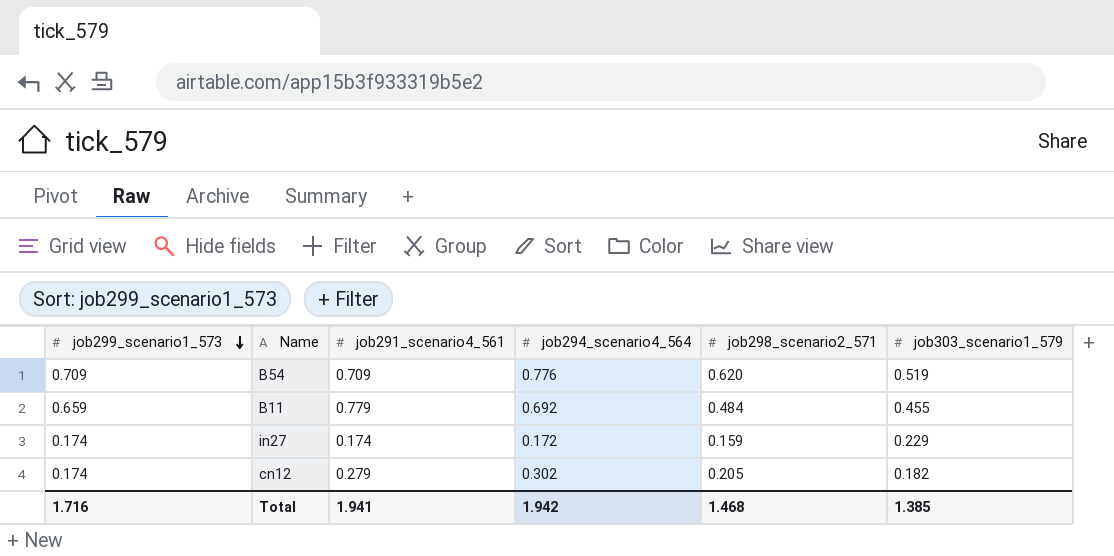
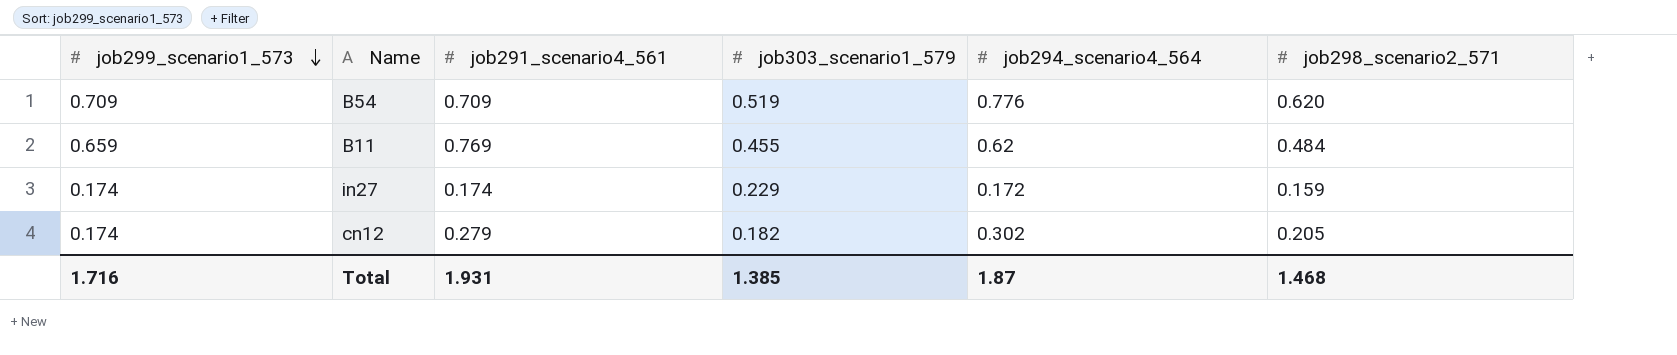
column job303_scenario1_579 | position: 6 -> 4
B11 | job291_scenario4_561: 0.779 -> 0.769
B11 | job294_scenario4_564: 0.692 -> 0.62
Total | job291_scenario4_561: 1.941 -> 1.931
Total | job294_scenario4_564: 1.942 -> 1.87

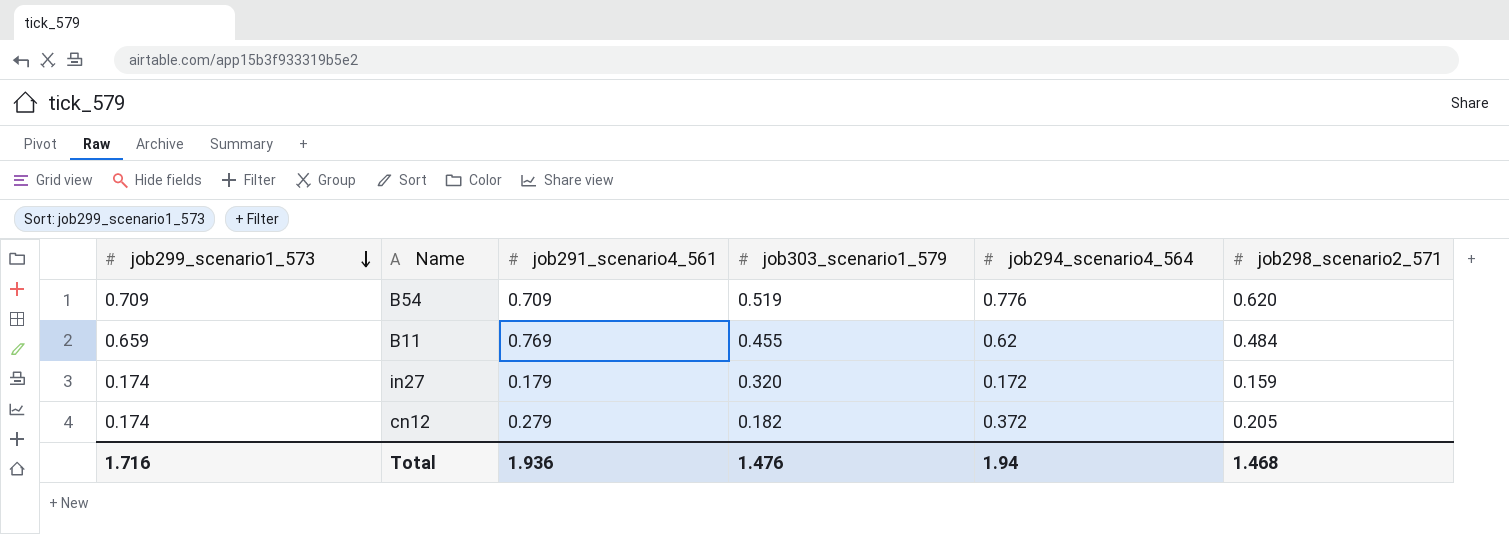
in27 | job291_scenario4_561: 0.174 -> 0.179
in27 | job303_scenario1_579: 0.229 -> 0.320
cn12 | job294_scenario4_564: 0.302 -> 0.372
Total | job291_scenario4_561: 1.931 -> 1.936
Total | job303_scenario1_579: 1.385 -> 1.476
Total | job294_scenario4_564: 1.87 -> 1.94

